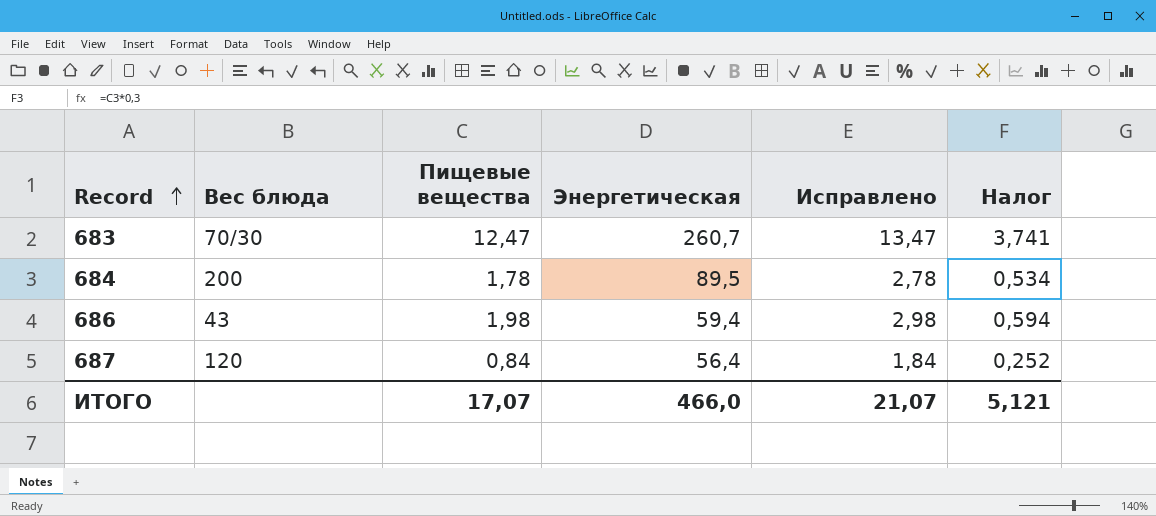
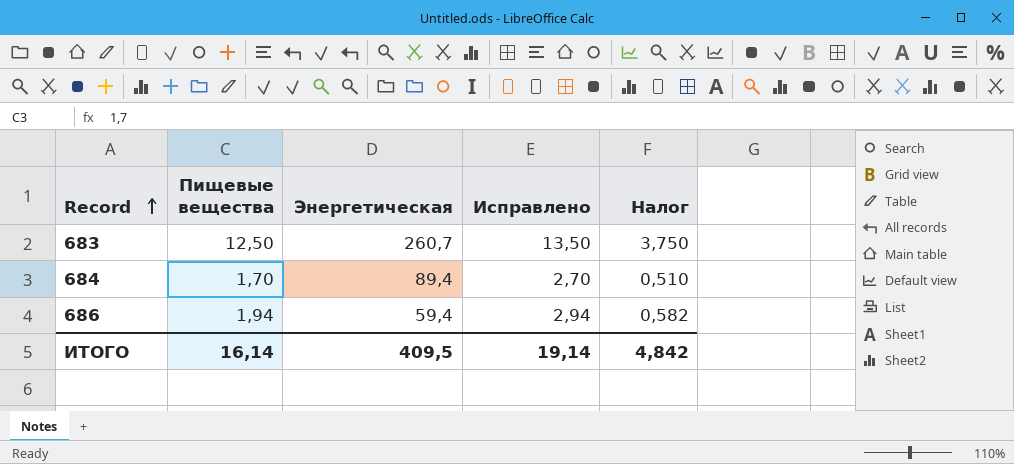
column Вес блюда | position: 2 -> none
row 687: 120 | 0,84 | 56,4 | 1,84 | 0,252 -> none
683 | Пищевые вещества: 12,47 -> 12,50
683 | Исправлено: 13,47 -> 13,50
683 | Налог: 3,741 -> 3,750
684 | Пищевые вещества: 1,78 -> 1,70
684 | Энергетическая: 89,5 -> 89,4
684 | Исправлено: 2,78 -> 2,70
684 | Налог: 0,534 -> 0,510
686 | Пищевые вещества: 1,98 -> 1,94
686 | Исправлено: 2,98 -> 2,94
686 | Налог: 0,594 -> 0,582
ИТОГО | Пищевые вещества: 17,07 -> 16,14
ИТОГО | Энергетическая: 466,0 -> 409,5
ИТОГО | Исправлено: 21,07 -> 19,14
ИТОГО | Налог: 5,121 -> 4,842

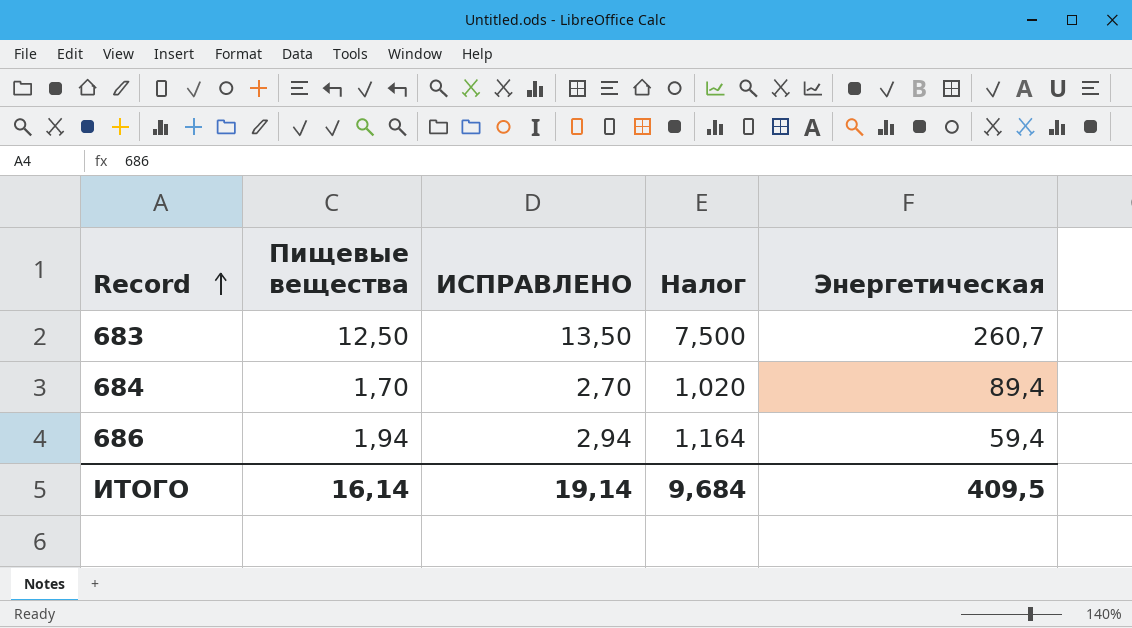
column name: Исправлено -> ИСПРАВЛЕНО
column Налог | formula: [Пищевые вещества] * 0,3 -> [Пищевые вещества] * 0,6
column Энергетическая | position: 3 -> 5
ИТОГО | Налог: 4,842 -> 9,684

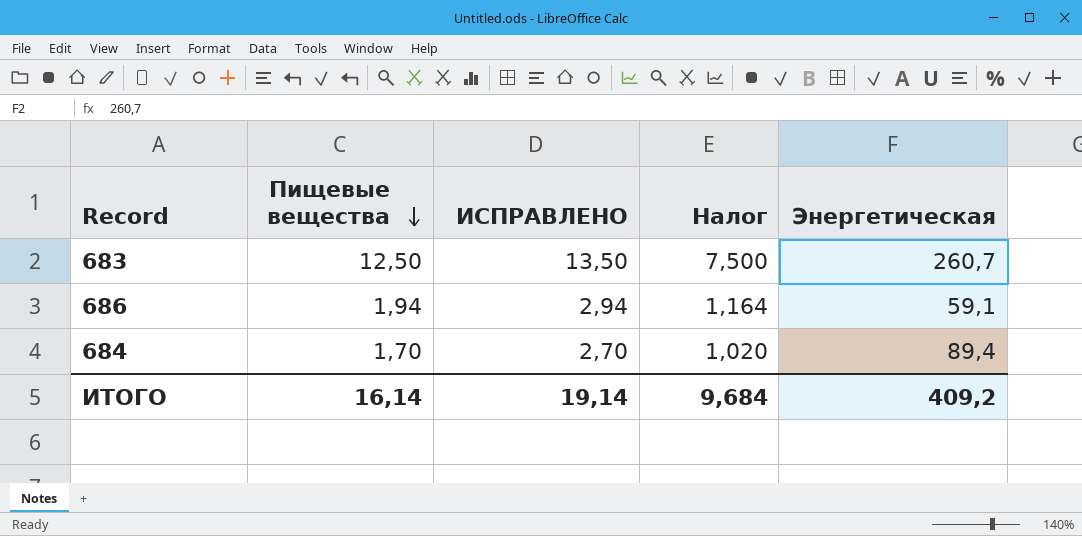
row order: Record ascending -> Пищевые вещества descending
686 | Энергетическая: 59,4 -> 59,1
ИТОГО | Энергетическая: 409,5 -> 409,2

